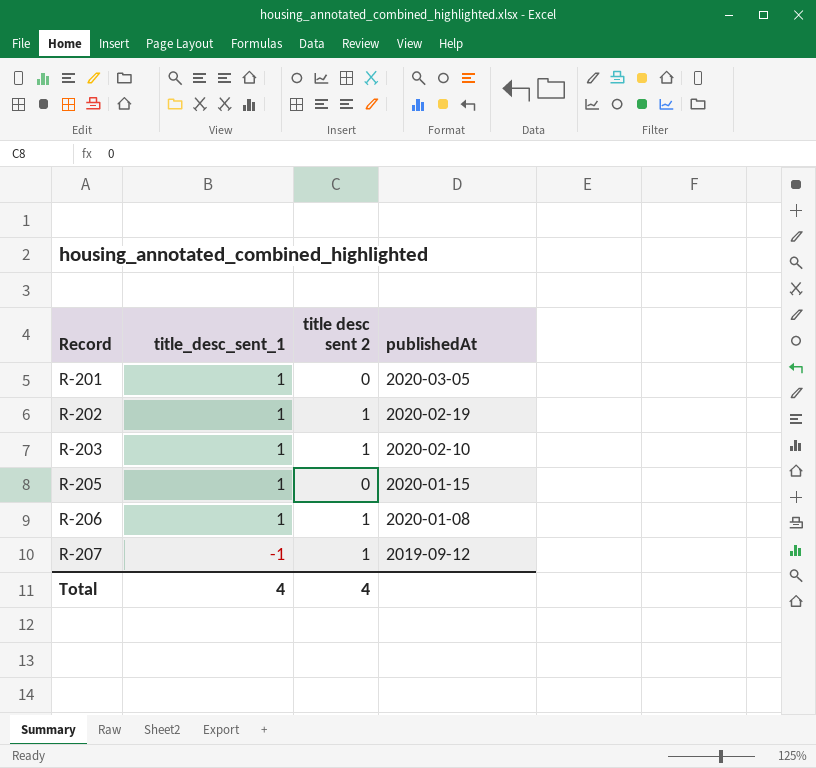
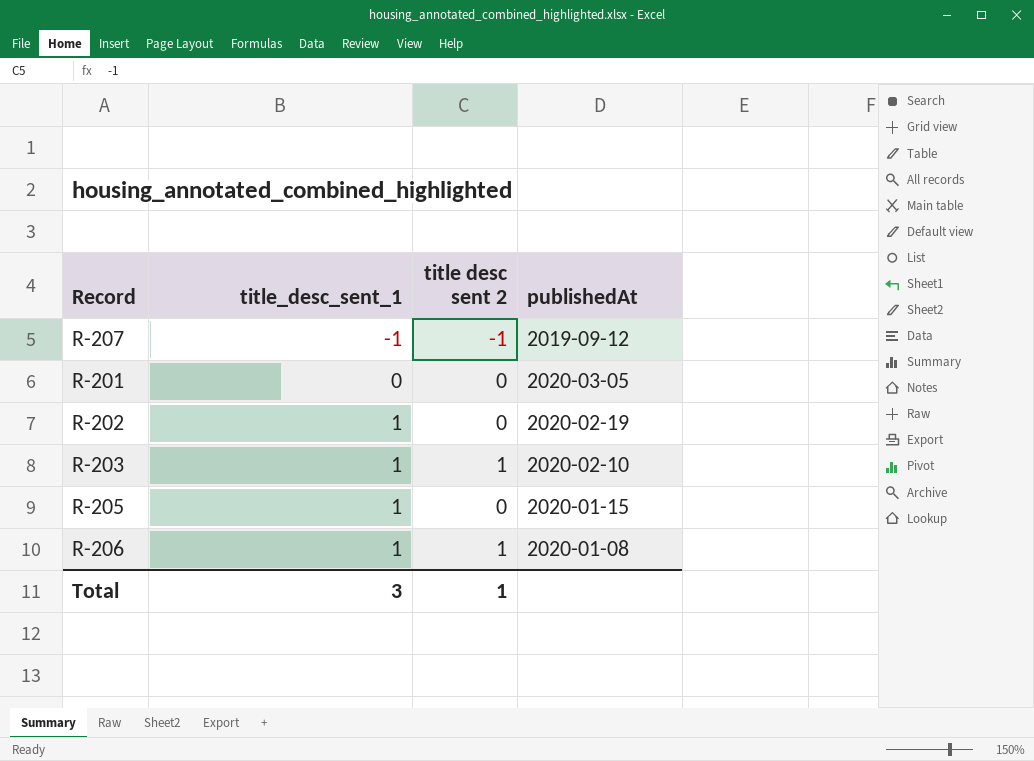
row order: Record ascending -> title_desc_sent_1 ascending
R-207 | title desc sent 2: 1 -> -1
R-201 | title_desc_sent_1: 1 -> 0
R-202 | title desc sent 2: 1 -> 0
Total | title_desc_sent_1: 4 -> 3
Total | title desc sent 2: 4 -> 1

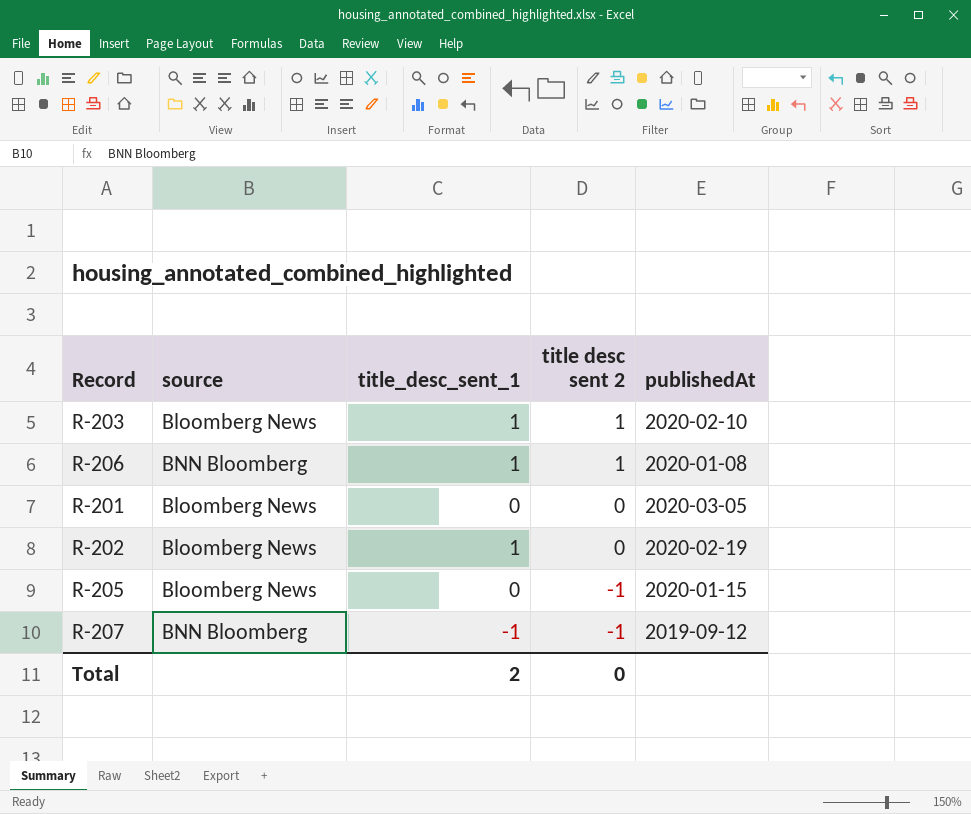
row order: title_desc_sent_1 ascending -> title desc sent 2 descending
column source | position: none -> 2
R-205 | title_desc_sent_1: 1 -> 0
R-205 | title desc sent 2: 0 -> -1
Total | title_desc_sent_1: 3 -> 2
Total | title desc sent 2: 1 -> 0

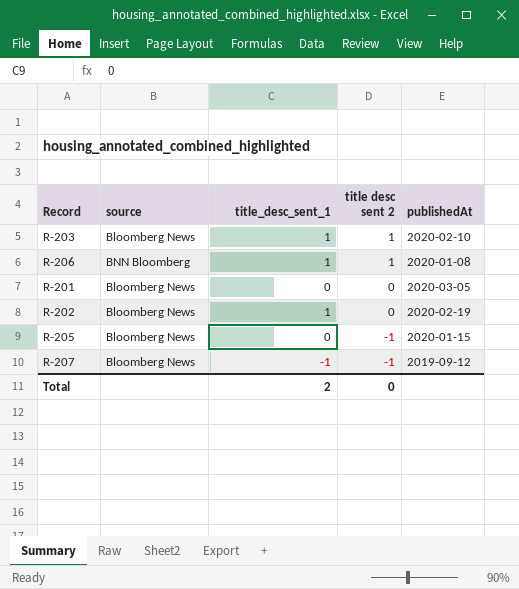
R-207 | source: BNN Bloomberg -> Bloomberg News

